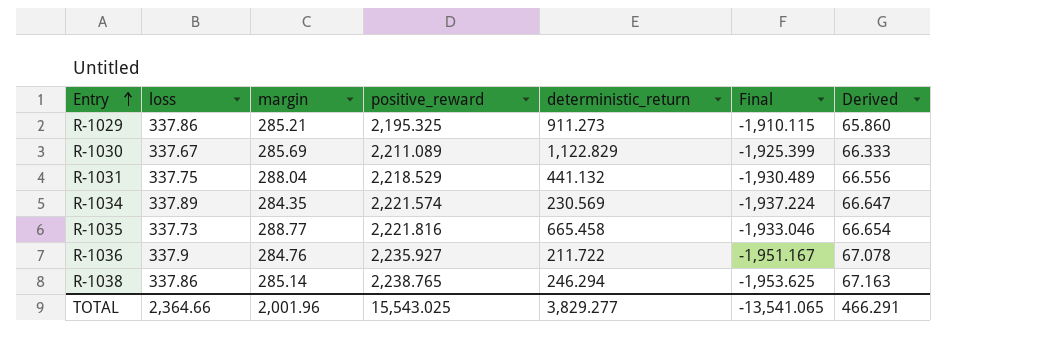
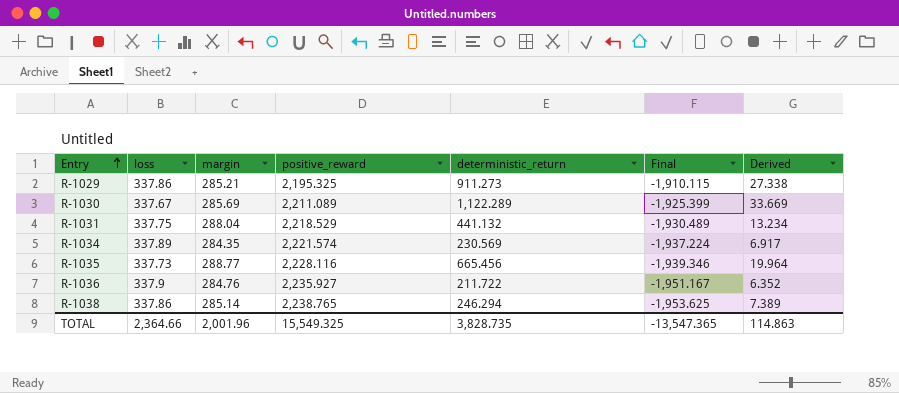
column Derived | formula: [positive_reward] * 0.03 -> [deterministic_return] * 0.03
R-1030 | deterministic_return: 1,122.829 -> 1,122.289
R-1035 | positive_reward: 2,221.816 -> 2,228.116
R-1035 | deterministic_return: 665.458 -> 665.456
R-1035 | Final: -1,933.046 -> -1,939.346
TOTAL | positive_reward: 15,543.025 -> 15,549.325
TOTAL | deterministic_return: 3,829.277 -> 3,828.735
TOTAL | Final: -13,541.065 -> -13,547.365
TOTAL | Derived: 466.291 -> 114.863

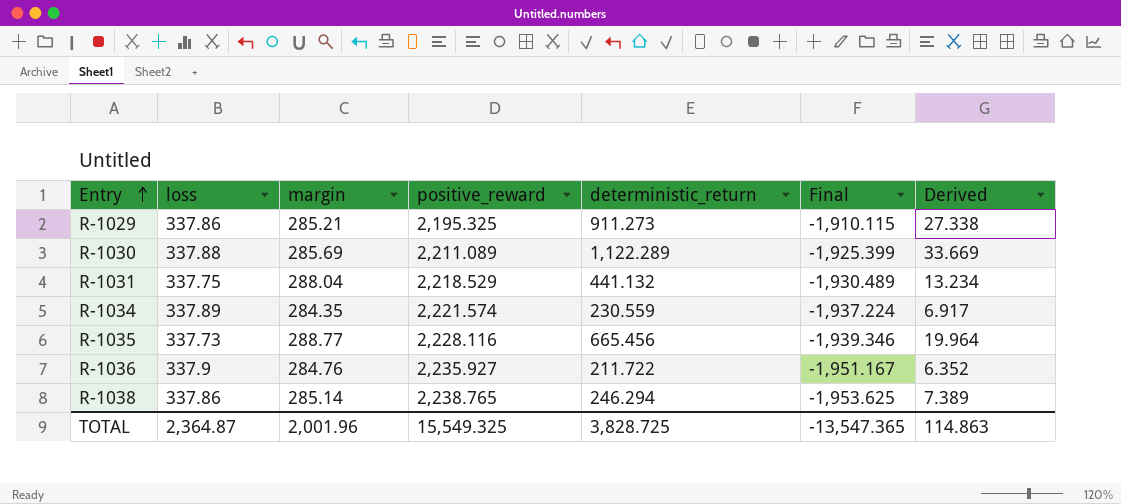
R-1030 | loss: 337.67 -> 337.88
R-1034 | deterministic_return: 230.569 -> 230.559
TOTAL | loss: 2,364.66 -> 2,364.87
TOTAL | deterministic_return: 3,828.735 -> 3,828.725

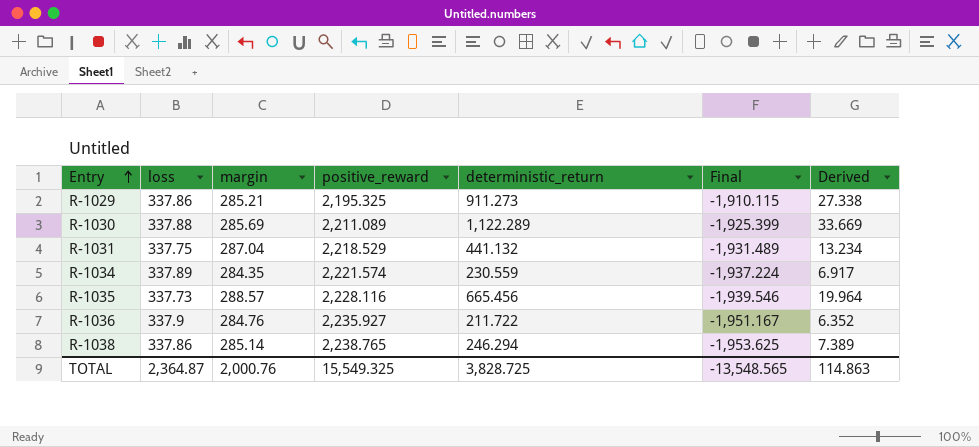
R-1031 | margin: 288.04 -> 287.04
R-1031 | Final: -1,930.489 -> -1,931.489
R-1035 | margin: 288.77 -> 288.57
R-1035 | Final: -1,939.346 -> -1,939.546
TOTAL | margin: 2,001.96 -> 2,000.76
TOTAL | Final: -13,547.365 -> -13,548.565

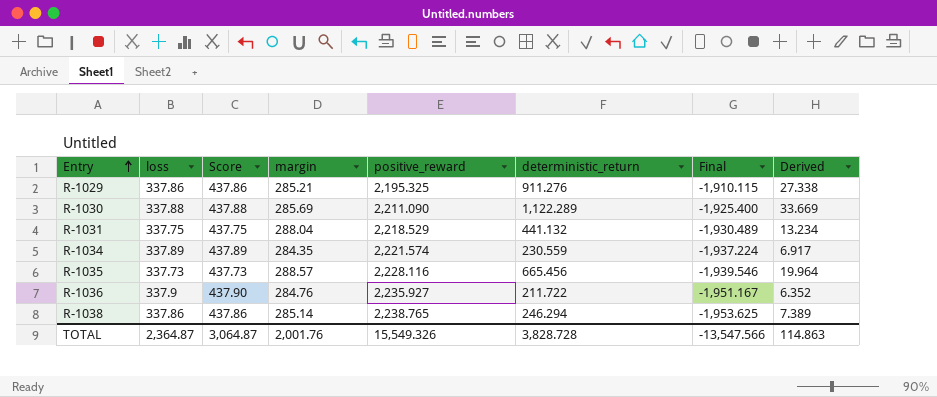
column Score | formula: none -> [loss] + 100
R-1029 | deterministic_return: 911.273 -> 911.276
R-1030 | positive_reward: 2,211.089 -> 2,211.090
R-1030 | Final: -1,925.399 -> -1,925.400
R-1031 | margin: 287.04 -> 288.04
R-1031 | Final: -1,931.489 -> -1,930.489
TOTAL | margin: 2,000.76 -> 2,001.76
TOTAL | positive_reward: 15,549.325 -> 15,549.326
TOTAL | deterministic_return: 3,828.725 -> 3,828.728
TOTAL | Final: -13,548.565 -> -13,547.566

